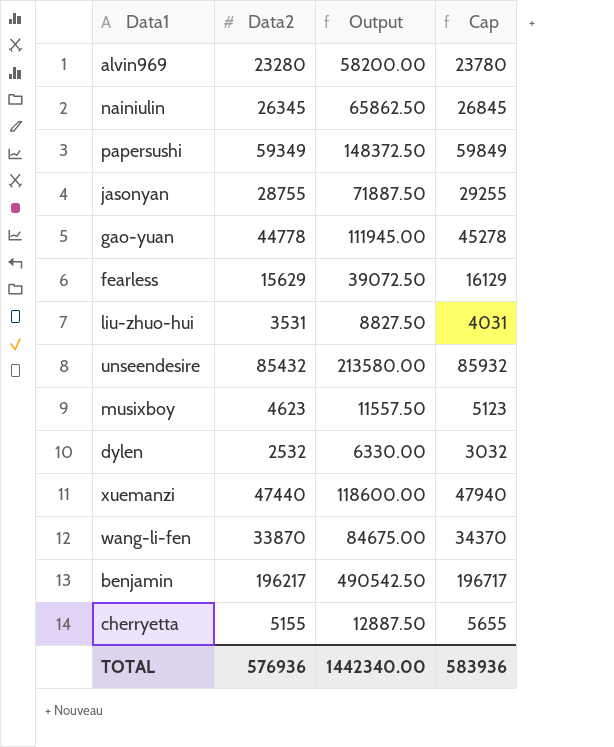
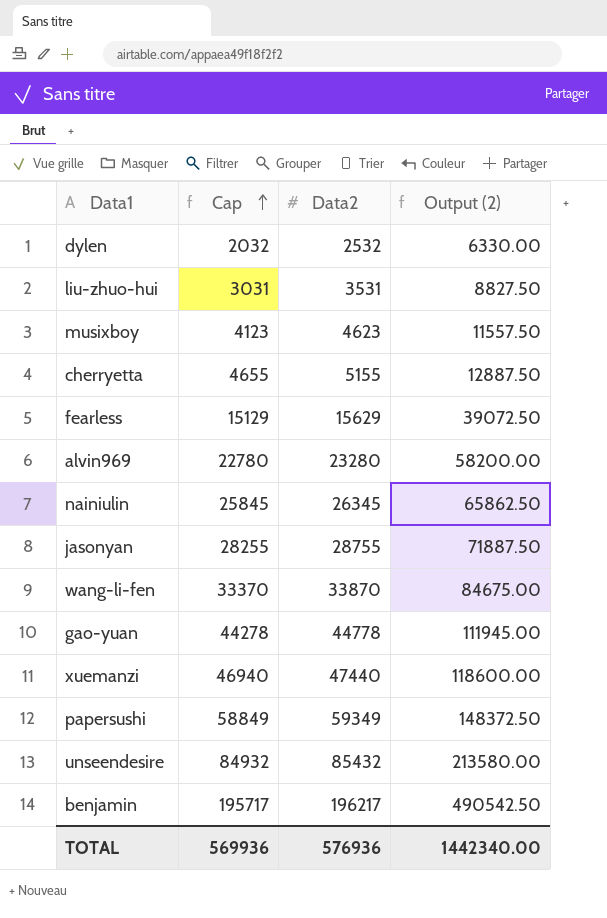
row order: none -> Cap ascending
column Cap | formula: [Data2] + 500 -> [Data2] - 500
column Cap | position: 4 -> 2
column name: Output -> Output (2)
TOTAL | Cap: 583936 -> 569936

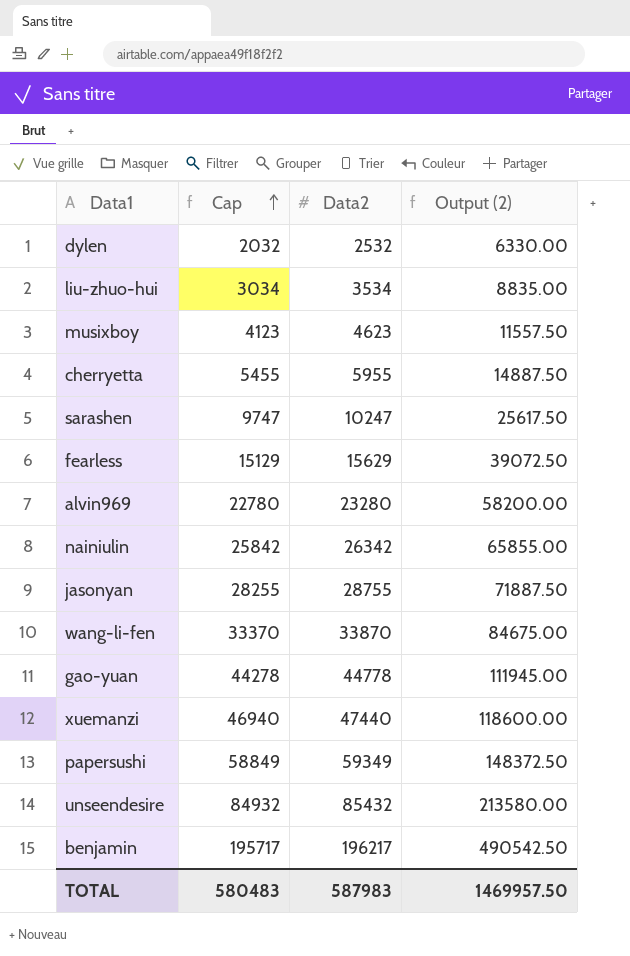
liu-zhuo-hui | Cap: 3031 -> 3034
liu-zhuo-hui | Data2: 3531 -> 3534
liu-zhuo-hui | Output (2): 8827.50 -> 8835.00
cherryetta | Cap: 4655 -> 5455
cherryetta | Data2: 5155 -> 5955
cherryetta | Output (2): 12887.50 -> 14887.50
row sarashen: none -> 9747 | 10247 | 25617.50
nainiulin | Cap: 25845 -> 25842
nainiulin | Data2: 26345 -> 26342
nainiulin | Output (2): 65862.50 -> 65855.00
TOTAL | Cap: 569936 -> 580483
TOTAL | Data2: 576936 -> 587983
TOTAL | Output (2): 1442340.00 -> 1469957.50

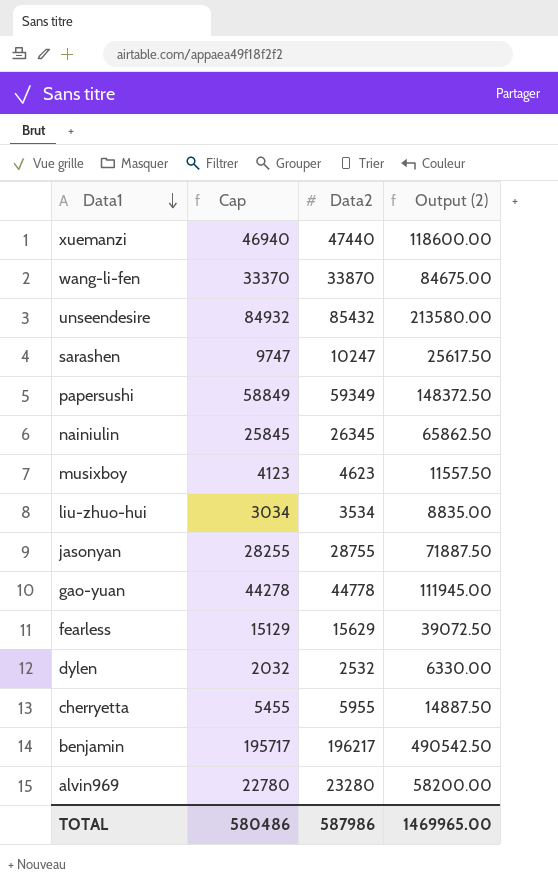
row order: Cap ascending -> Data1 descending
nainiulin | Cap: 25842 -> 25845
nainiulin | Data2: 26342 -> 26345
nainiulin | Output (2): 65855.00 -> 65862.50
TOTAL | Cap: 580483 -> 580486
TOTAL | Data2: 587983 -> 587986
TOTAL | Output (2): 1469957.50 -> 1469965.00

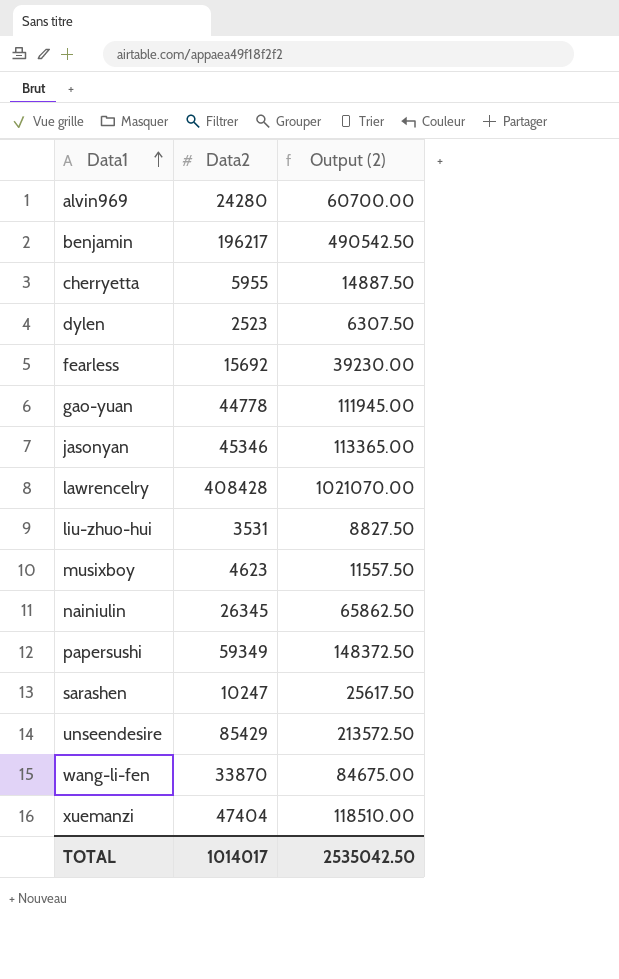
row order: Data1 descending -> Data1 ascending
column Cap | formula: [Data2] - 500 -> none
alvin969 | Data2: 23280 -> 24280
alvin969 | Output (2): 58200.00 -> 60700.00
dylen | Data2: 2532 -> 2523
dylen | Output (2): 6330.00 -> 6307.50
fearless | Data2: 15629 -> 15692
fearless | Output (2): 39072.50 -> 39230.00
jasonyan | Data2: 28755 -> 45346
jasonyan | Output (2): 71887.50 -> 113365.00
row lawrencelry: none -> 408428 | 1021070.00
liu-zhuo-hui | Data2: 3534 -> 3531
liu-zhuo-hui | Output (2): 8835.00 -> 8827.50
unseendesire | Data2: 85432 -> 85429
unseendesire | Output (2): 213580.00 -> 213572.50
xuemanzi | Data2: 47440 -> 47404
xuemanzi | Output (2): 118600.00 -> 118510.00
TOTAL | Data2: 587986 -> 1014017
TOTAL | Output (2): 1469965.00 -> 2535042.50

